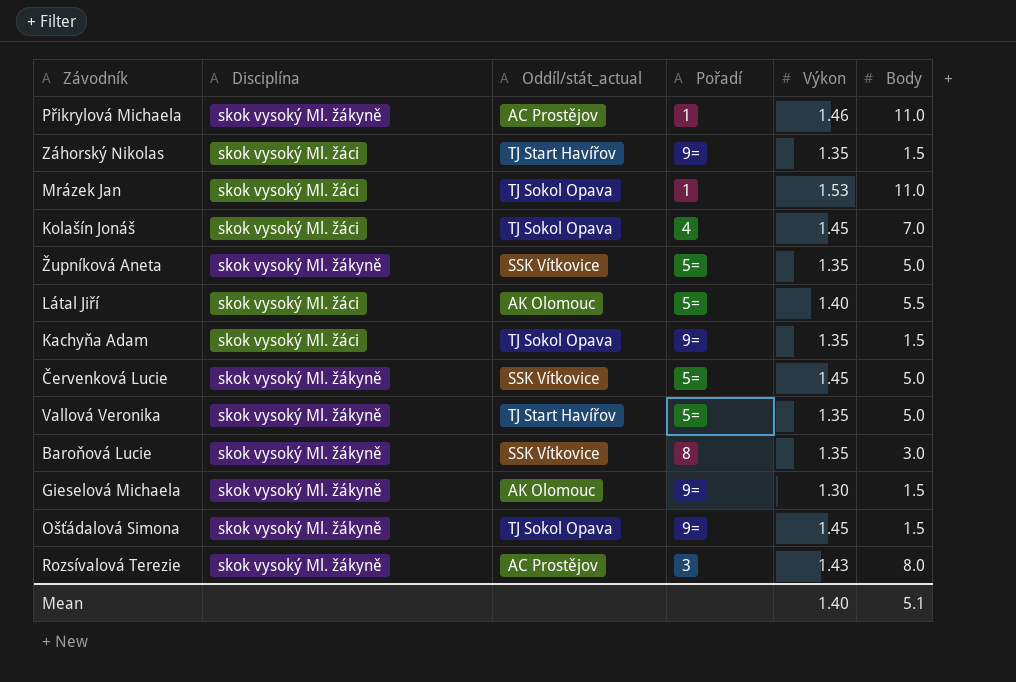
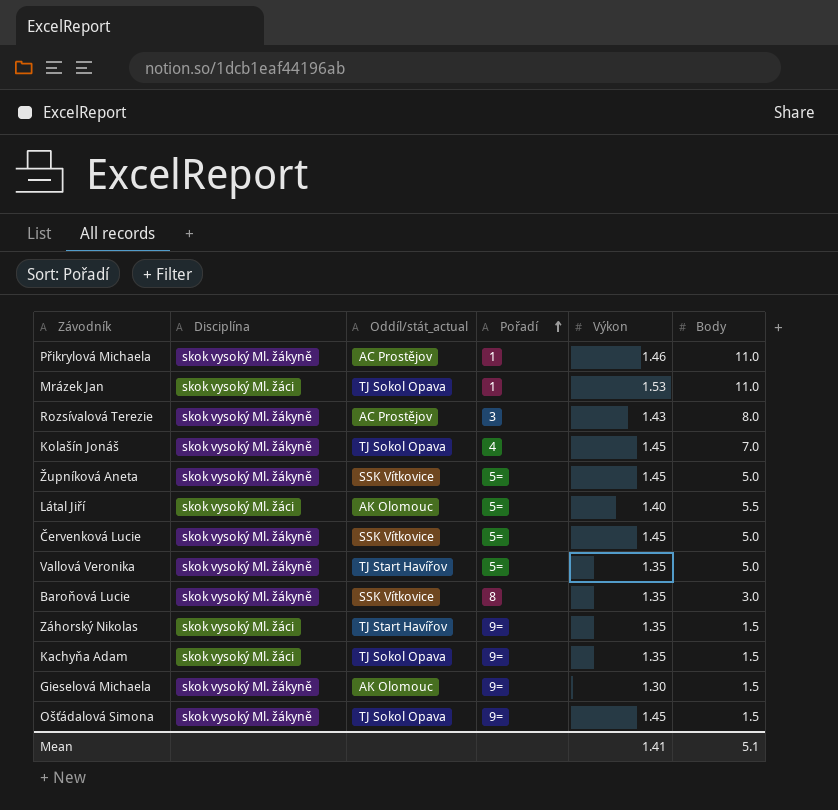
row order: none -> Pořadí ascending
Kolašín Jonáš | Disciplína: skok vysoký Ml. žáci -> skok vysoký Ml. žákyně
Župníková Aneta | Výkon: 1.35 -> 1.45
Mean | Výkon: 1.40 -> 1.41

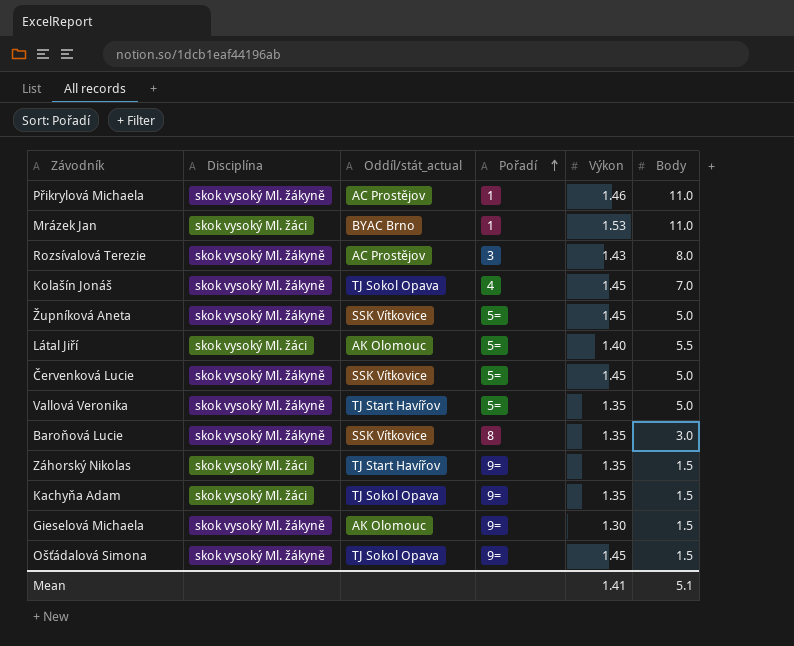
Mrázek Jan | Oddíl/stát_actual: TJ Sokol Opava -> BYAC Brno

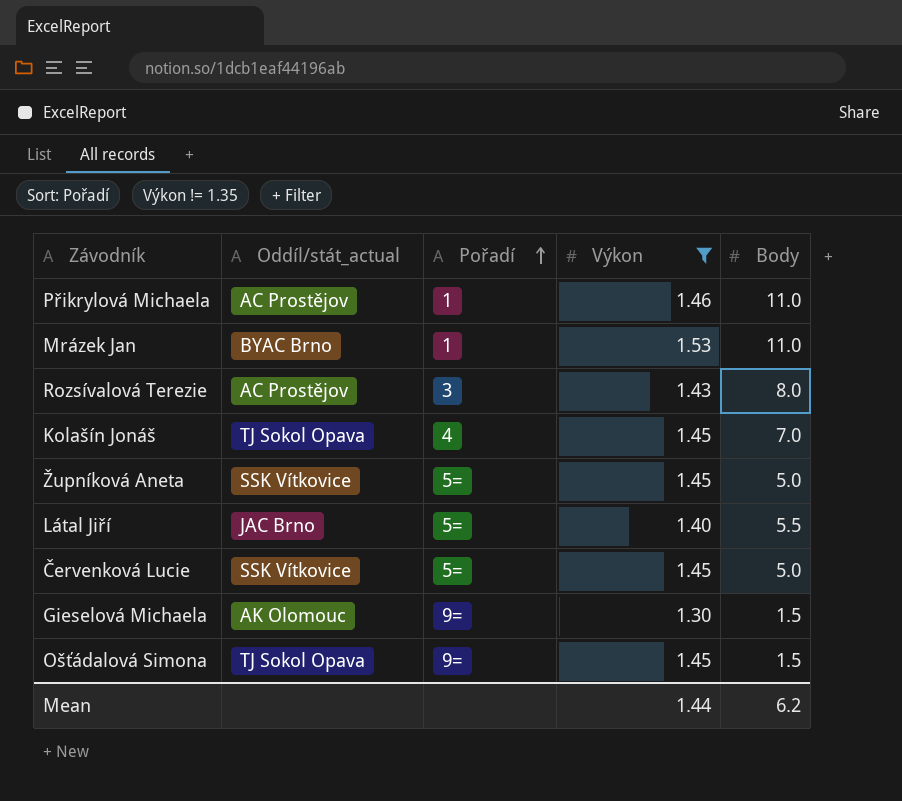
filter: none -> Výkon != 1.35
column Disciplína | position: 2 -> none
Látal Jiří | Oddíl/stát_actual: AK Olomouc -> JAC Brno
Mean | Výkon: 1.41 -> 1.44
Mean | Body: 5.1 -> 6.2

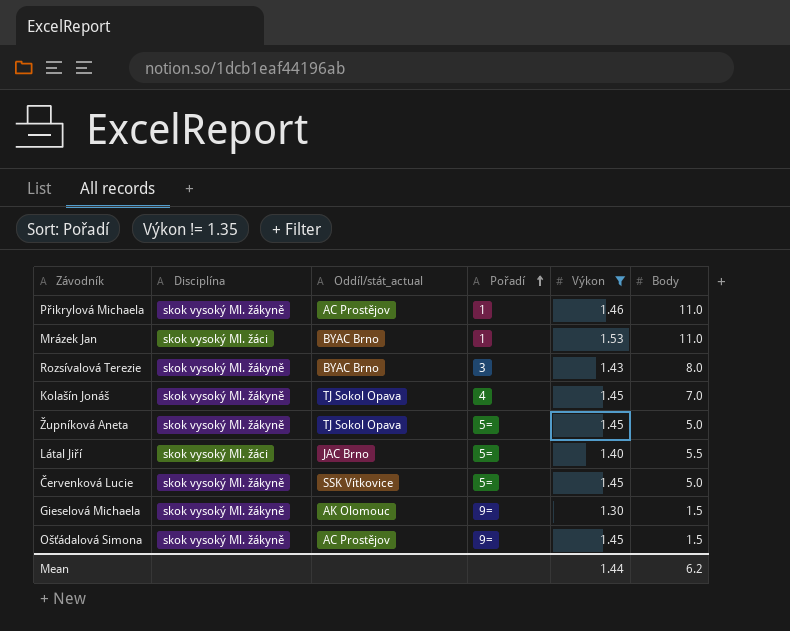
column Disciplína | position: none -> 2
Rozsívalová Terezie | Oddíl/stát_actual: AC Prostějov -> BYAC Brno
Župníková Aneta | Oddíl/stát_actual: SSK Vítkovice -> TJ Sokol Opava
Ošťádalová Simona | Oddíl/stát_actual: TJ Sokol Opava -> AC Prostějov

